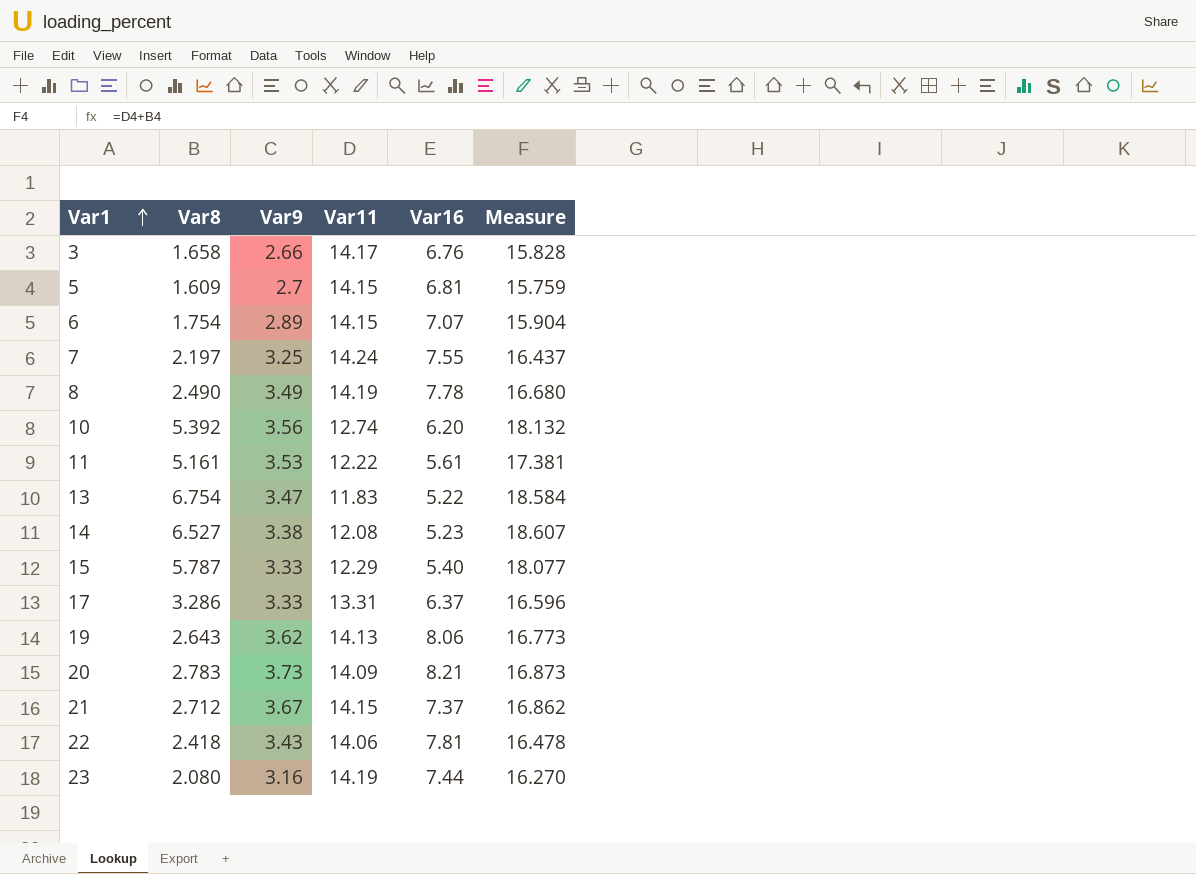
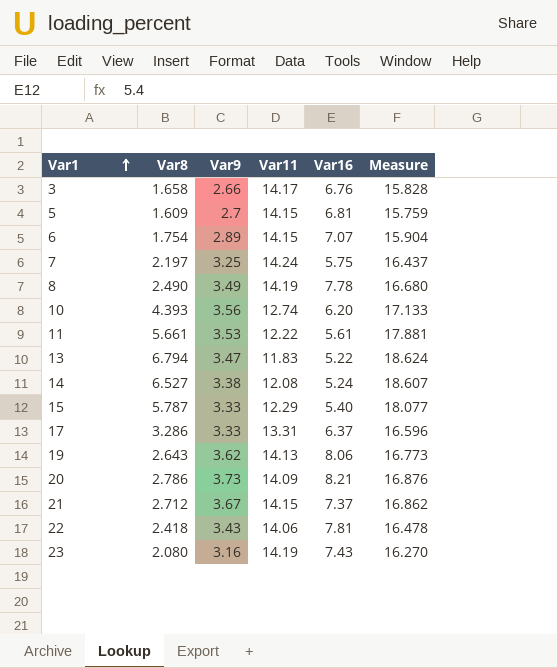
7 | Var16: 7.55 -> 5.75
10 | Var8: 5.392 -> 4.393
10 | Measure: 18.132 -> 17.133
11 | Var8: 5.161 -> 5.661
11 | Measure: 17.381 -> 17.881
13 | Var8: 6.754 -> 6.794
13 | Measure: 18.584 -> 18.624
14 | Var16: 5.23 -> 5.24
20 | Var8: 2.783 -> 2.786
20 | Measure: 16.873 -> 16.876
23 | Var16: 7.44 -> 7.43

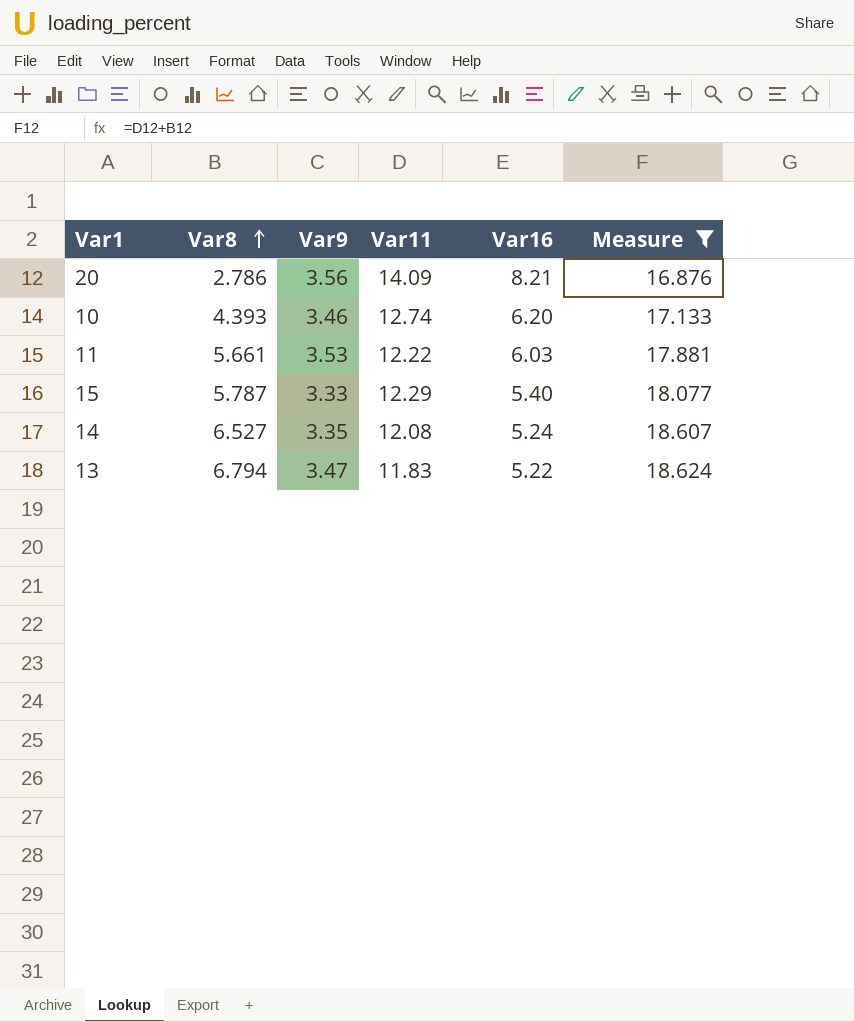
filter: none -> Measure >= 16.876
row order: Var1 ascending -> Var8 ascending
20 | Var9: 3.73 -> 3.56
10 | Var9: 3.56 -> 3.46
11 | Var16: 5.61 -> 6.03
14 | Var9: 3.38 -> 3.35

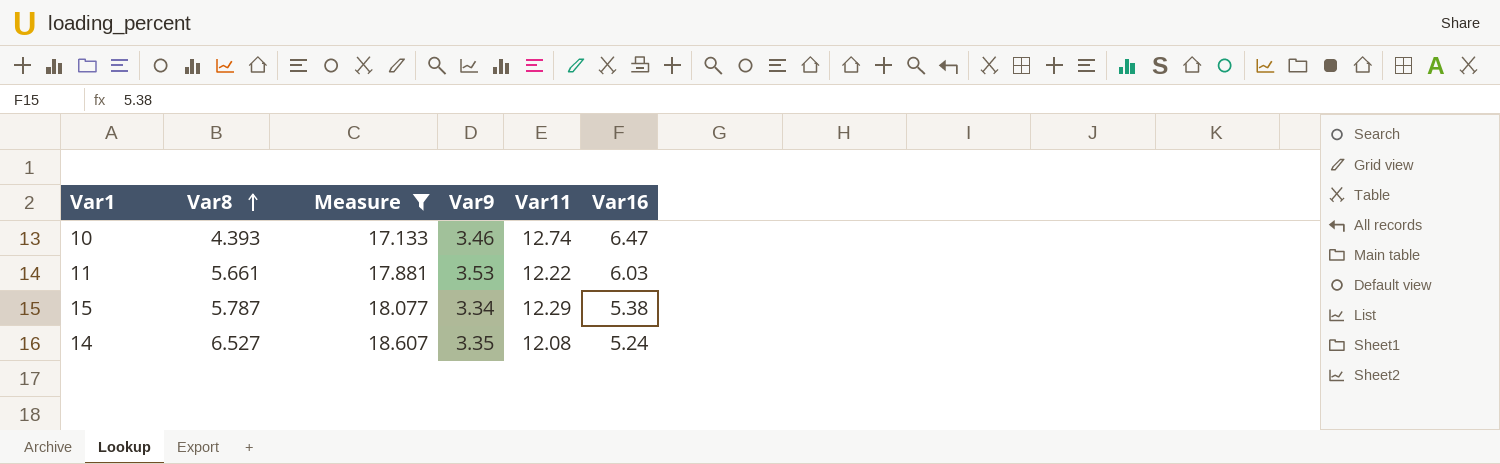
column Measure | position: 6 -> 3
row 20: 2.786 | 3.56 | 14.09 | 8.21 | 16.876 -> none
row 13: 6.794 | 3.47 | 11.83 | 5.22 | 18.624 -> none
10 | Var16: 6.20 -> 6.47
15 | Var9: 3.33 -> 3.34
15 | Var16: 5.40 -> 5.38

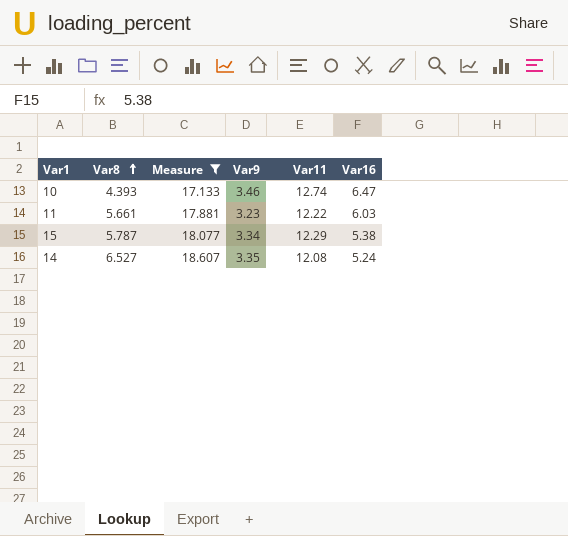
11 | Var9: 3.53 -> 3.23

